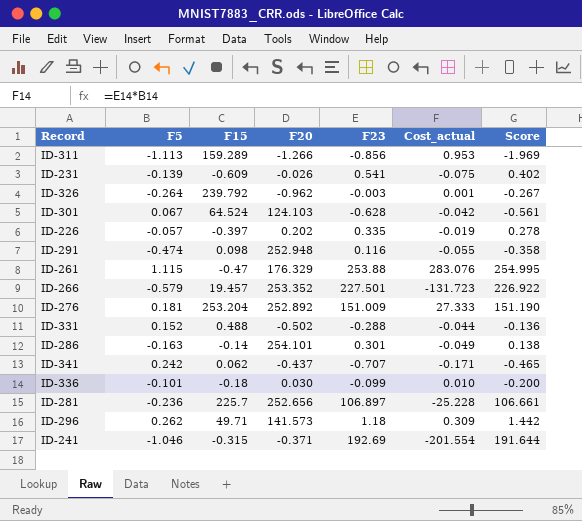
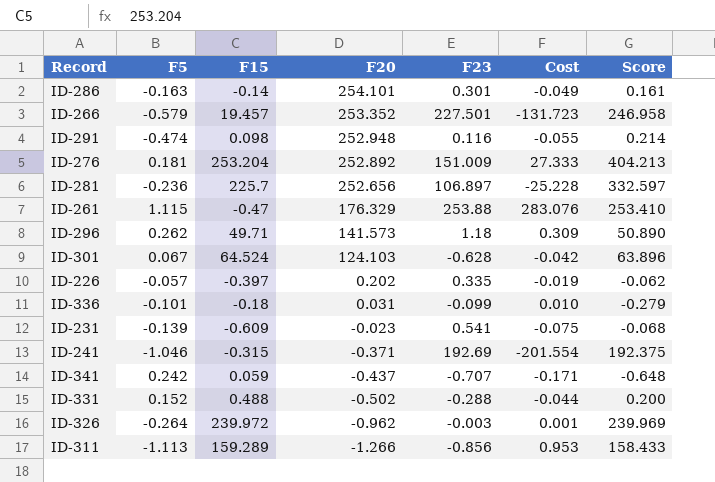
row order: none -> F20 descending
column name: Cost_actual -> Cost
column Score | formula: [F5] + [F23] -> [F15] + [F23]
ID-336 | F20: 0.030 -> 0.031
ID-231 | F20: -0.026 -> -0.023
ID-341 | F15: 0.062 -> 0.059
ID-326 | F15: 239.792 -> 239.972

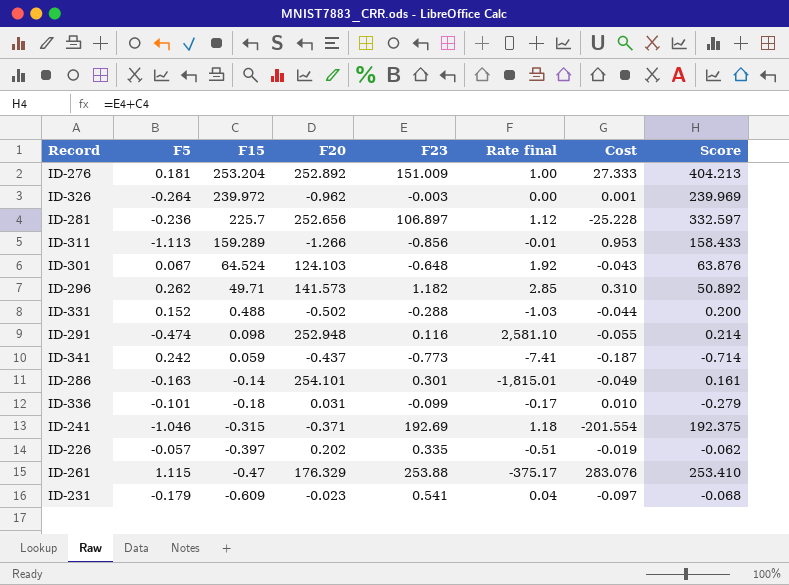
row order: F20 descending -> F15 descending
column Rate final | formula: none -> [F20] / [F15]
row ID-266: -0.579 | 19.457 | 253.352 | 227.501 | -131.723 | 246.958 -> none
ID-301 | F23: -0.628 -> -0.648
ID-301 | Cost: -0.042 -> -0.043
ID-301 | Score: 63.896 -> 63.876
ID-296 | F23: 1.18 -> 1.182
ID-296 | Cost: 0.309 -> 0.310
ID-296 | Score: 50.890 -> 50.892
ID-341 | F23: -0.707 -> -0.773
ID-341 | Cost: -0.171 -> -0.187
ID-341 | Score: -0.648 -> -0.714
ID-231 | F5: -0.139 -> -0.179
ID-231 | Cost: -0.075 -> -0.097

